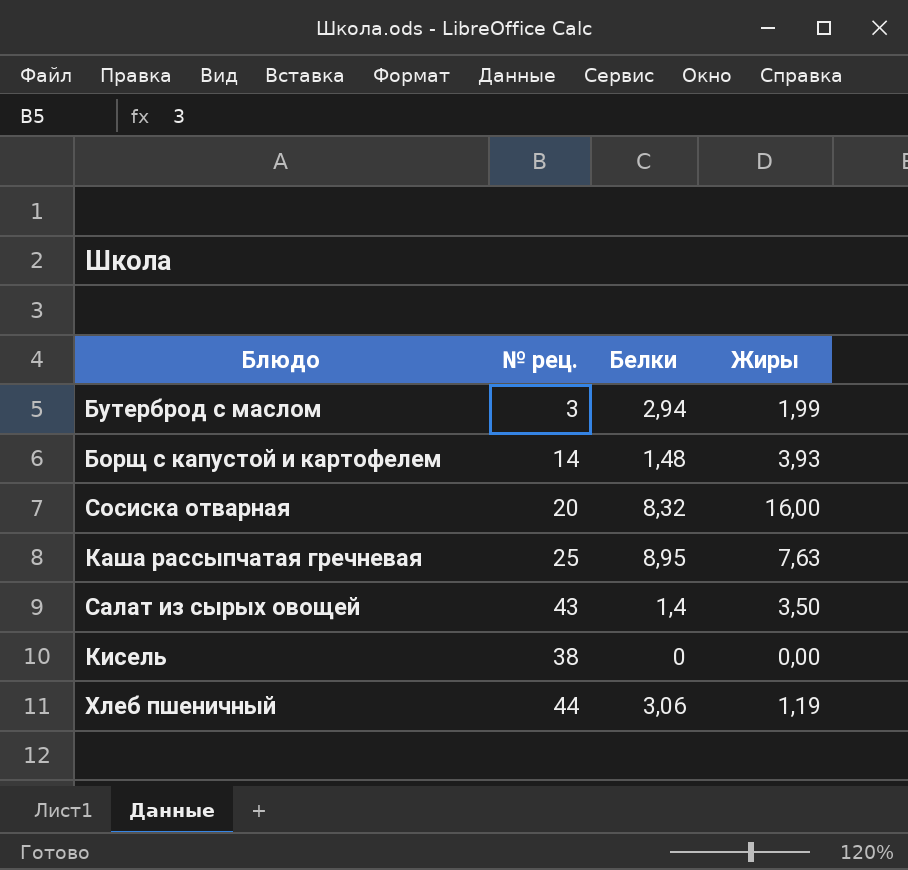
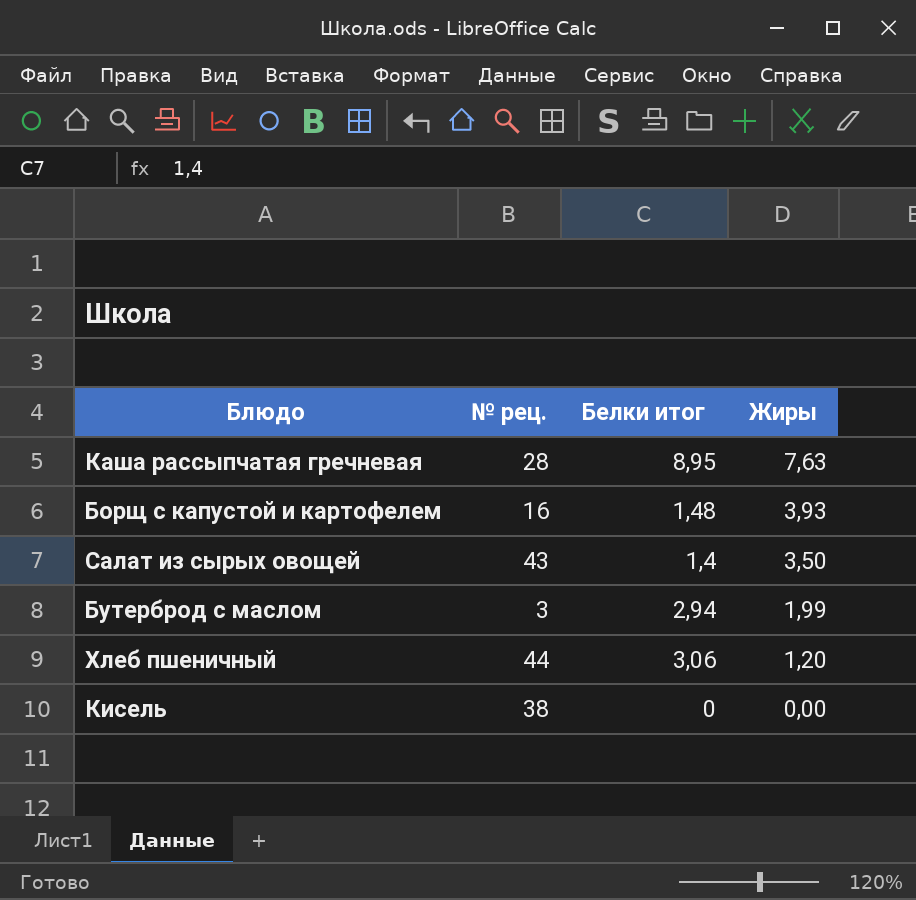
row order: none -> Жиры descending
column name: Белки -> Белки итог
row Сосиска отварная: 20 | 8,32 | 16,00 -> none
Каша рассыпчатая гречневая | № рец.: 25 -> 28
Борщ с капустой и картофелем | № рец.: 14 -> 16
Хлеб пшеничный | Жиры: 1,19 -> 1,20

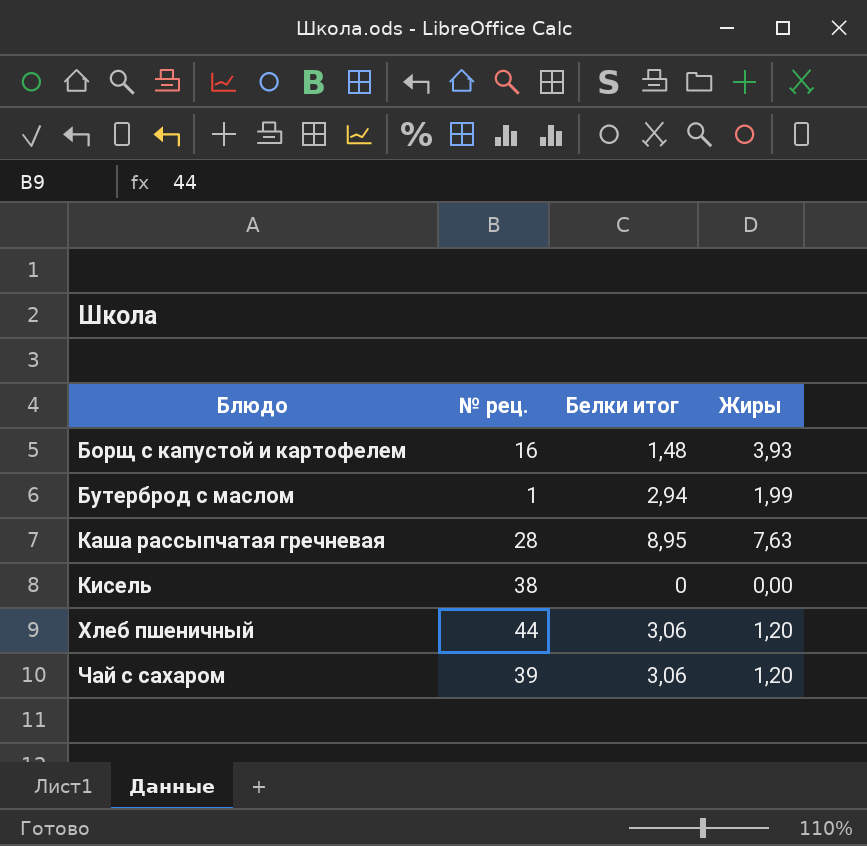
row order: Жиры descending -> Блюдо ascending
row Салат из сырых овощей: 43 | 1,4 | 3,50 -> none
Бутерброд с маслом | № рец.: 3 -> 1
row Чай с сахаром: none -> 39 | 3,06 | 1,20

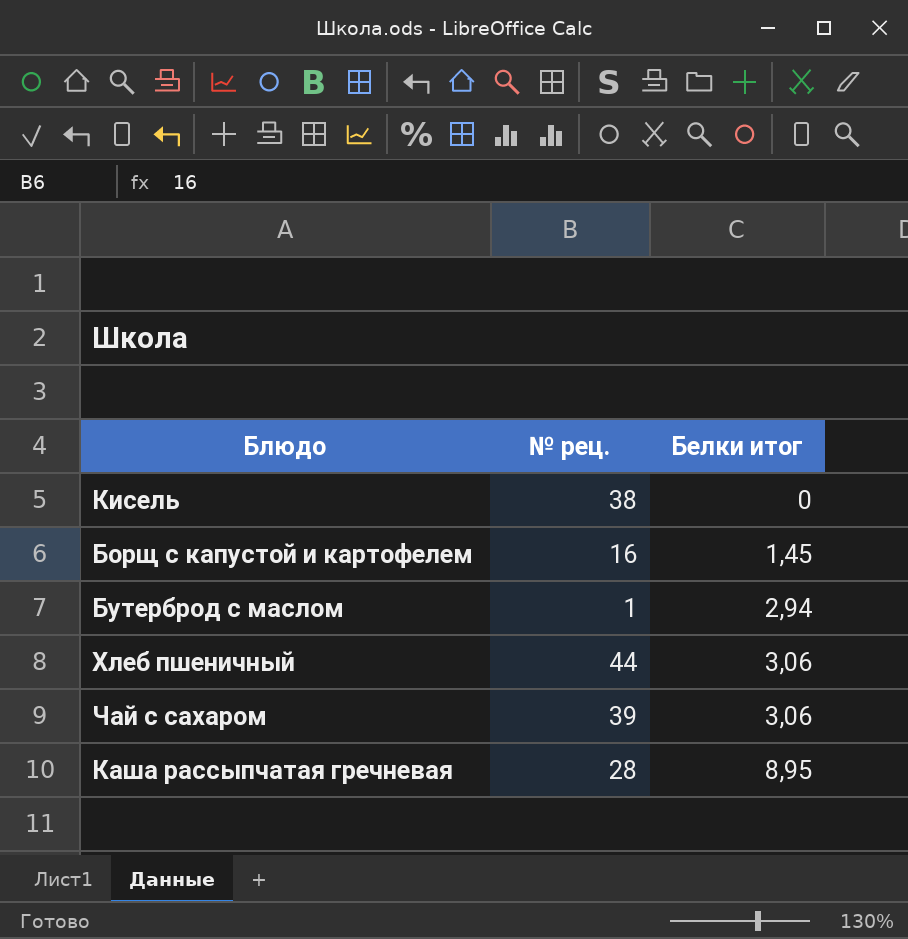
row order: Блюдо ascending -> Белки итог ascending
column Жиры | position: 4 -> none
Борщ с капустой и картофелем | Белки итог: 1,48 -> 1,45

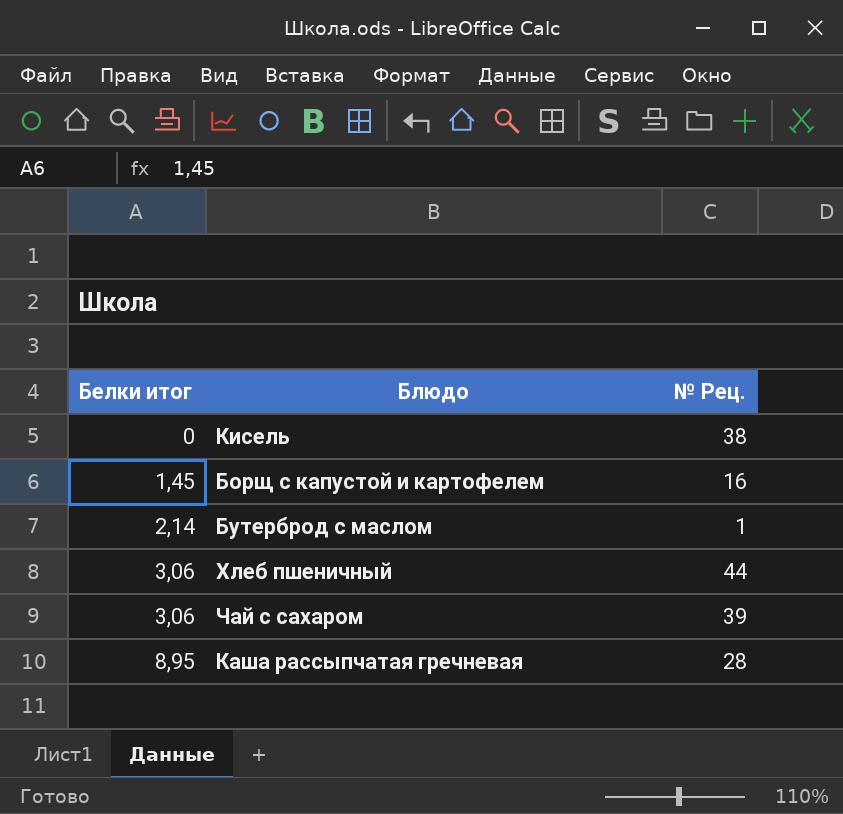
column Белки итог | position: 3 -> 1
column name: № рец. -> № Рец.
Бутерброд с маслом | Белки итог: 2,94 -> 2,14

